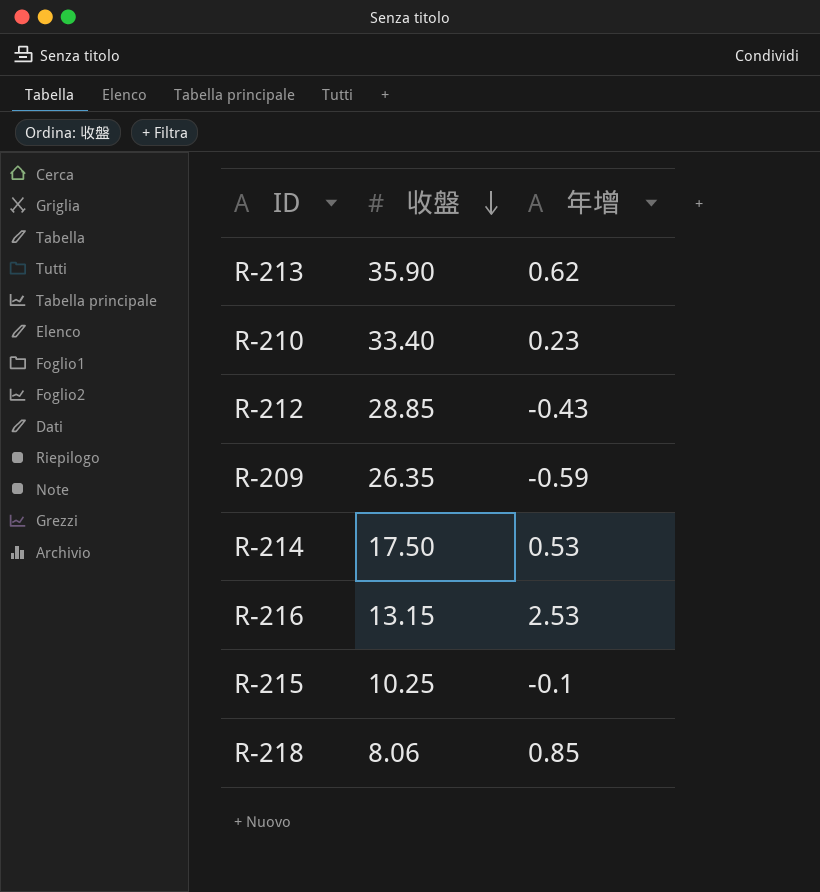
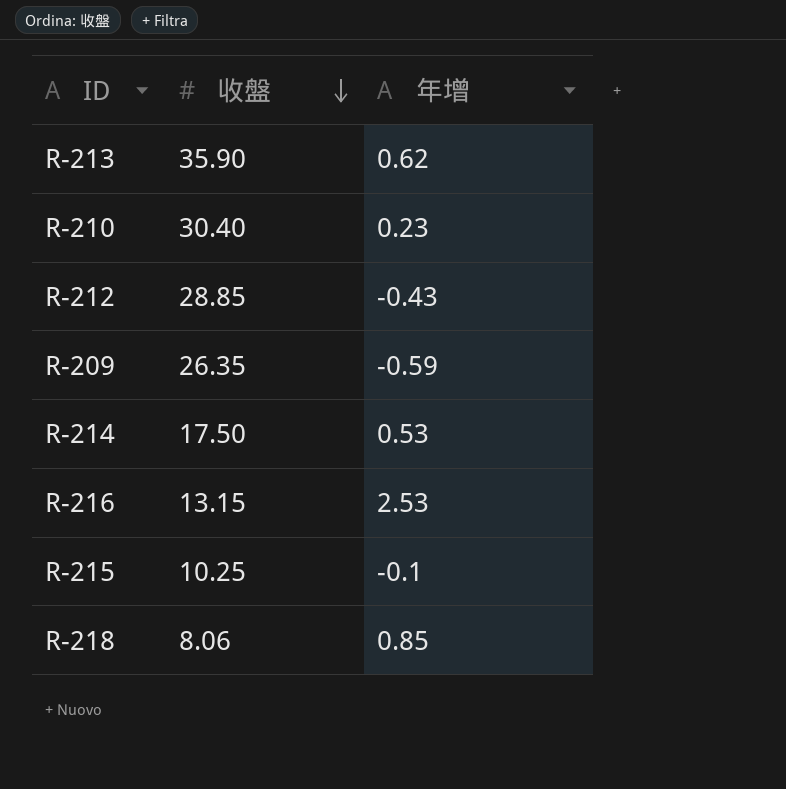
R-210 | 收盤: 33.40 -> 30.40

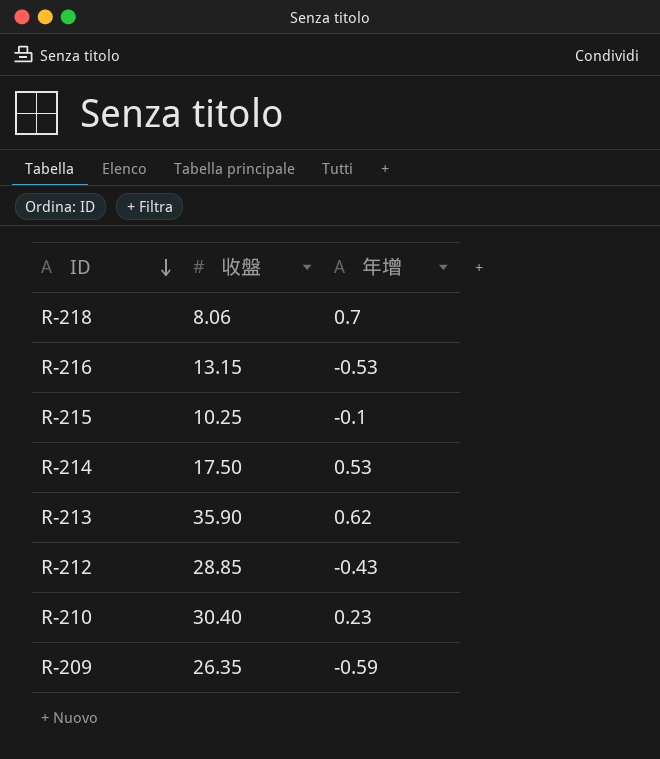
row order: 收盤 descending -> ID descending
R-218 | 年增: 0.85 -> 0.7
R-216 | 年增: 2.53 -> -0.53

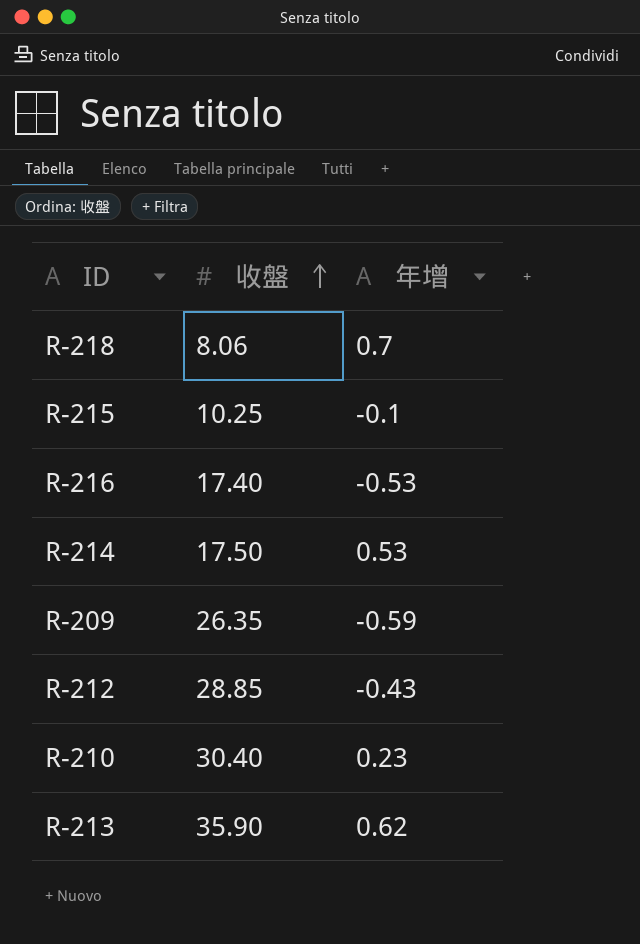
row order: ID descending -> 收盤 ascending
R-216 | 收盤: 13.15 -> 17.40

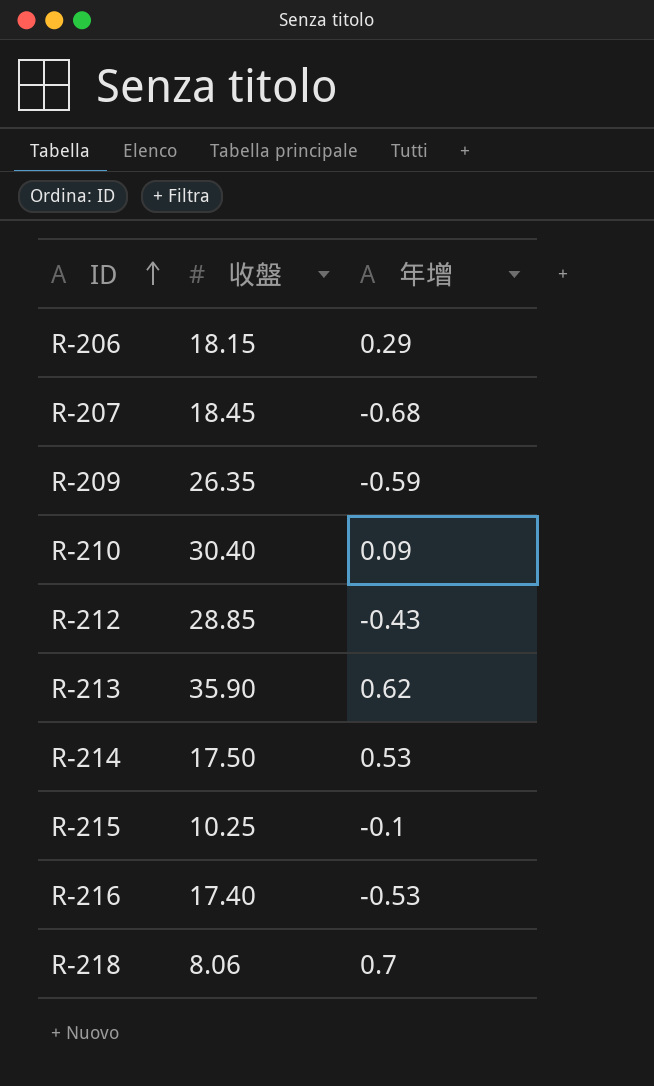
row order: 收盤 ascending -> ID ascending
row R-206: none -> 18.15 | 0.29
row R-207: none -> 18.45 | -0.68
R-210 | 年增: 0.23 -> 0.09

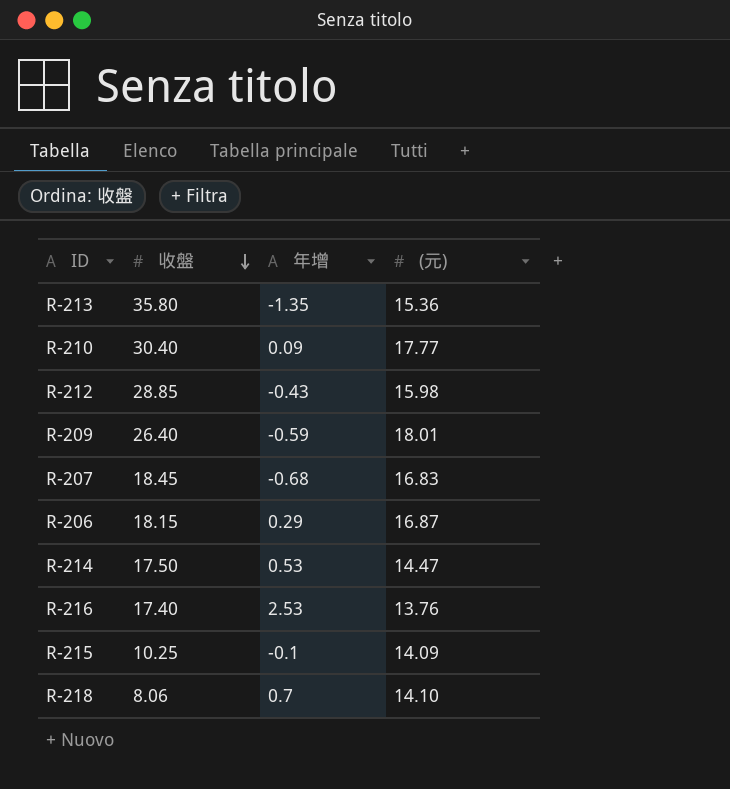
row order: ID ascending -> 收盤 descending
column (元) | position: none -> 4
R-213 | 收盤: 35.90 -> 35.80
R-213 | 年增: 0.62 -> -1.35
R-209 | 收盤: 26.35 -> 26.40
R-216 | 年增: -0.53 -> 2.53

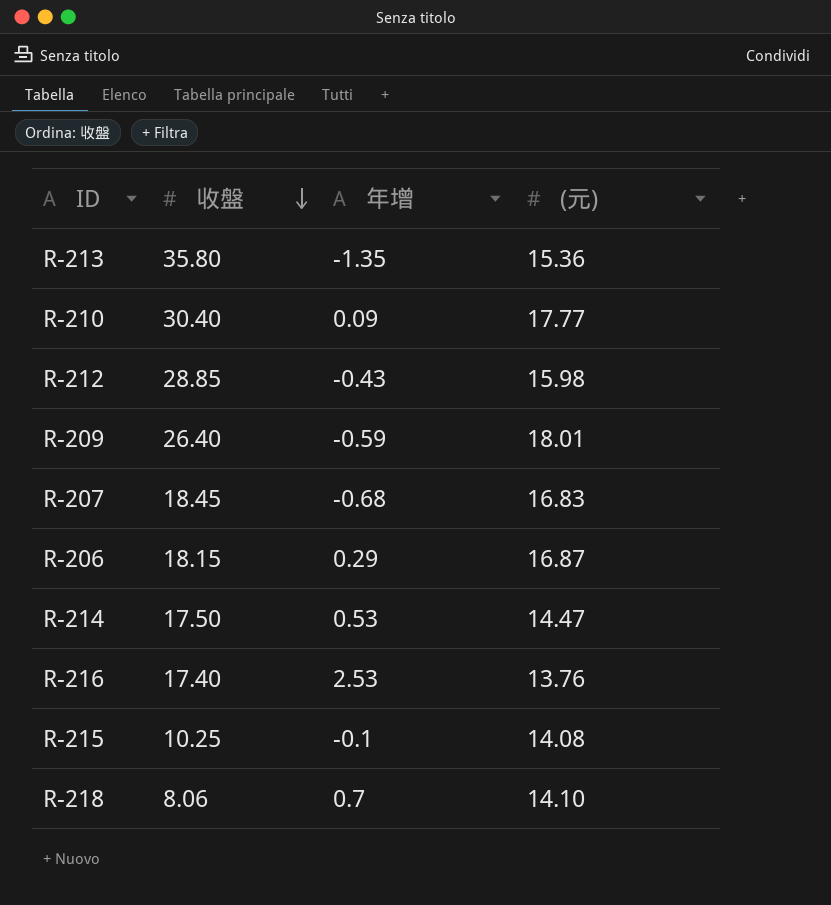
R-215 | (元): 14.09 -> 14.08

